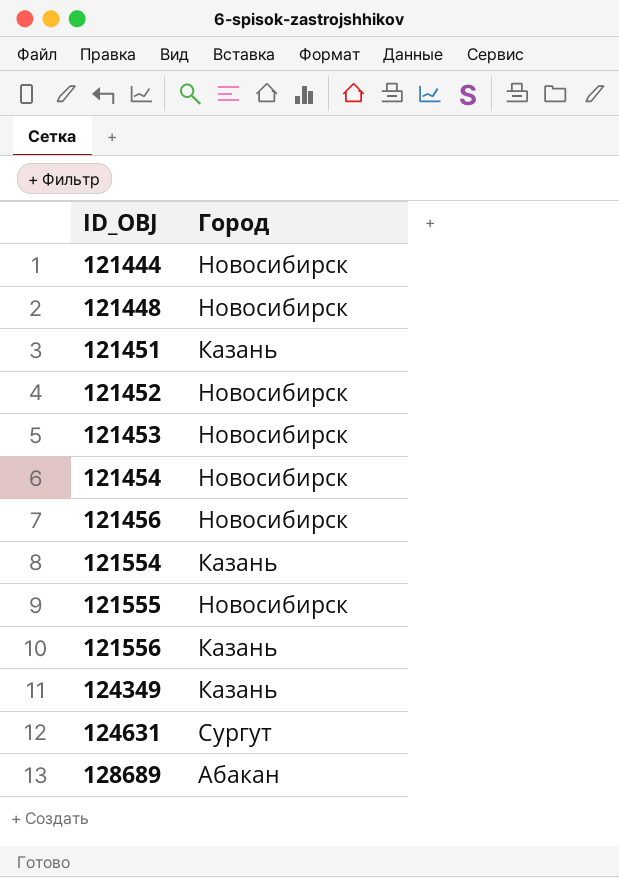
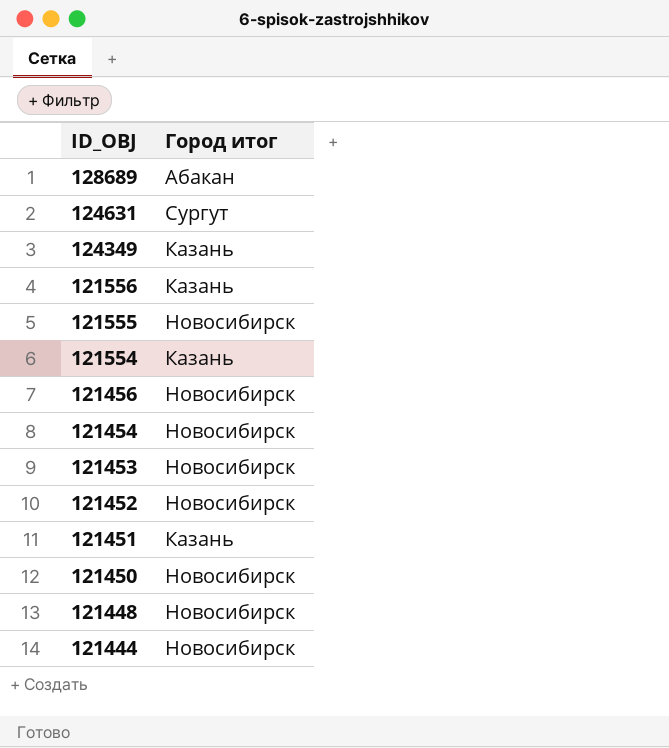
row order: ID_OBJ ascending -> ID_OBJ descending
column name: Город -> Город итог
row 121450: none -> Новосибирск

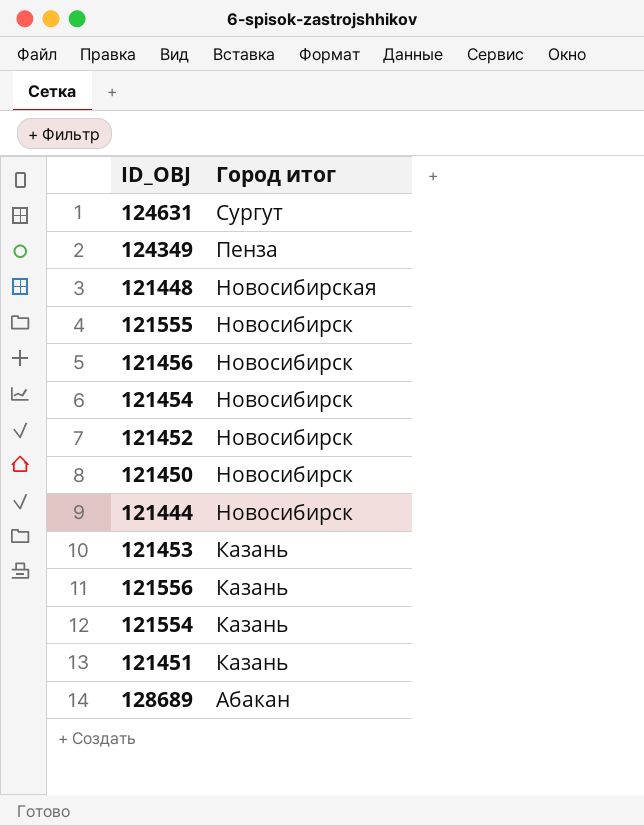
row order: ID_OBJ descending -> Город итог descending
124349 | Город итог: Казань -> Пенза
121448 | Город итог: Новосибирск -> Новосибирская
121453 | Город итог: Новосибирск -> Казань

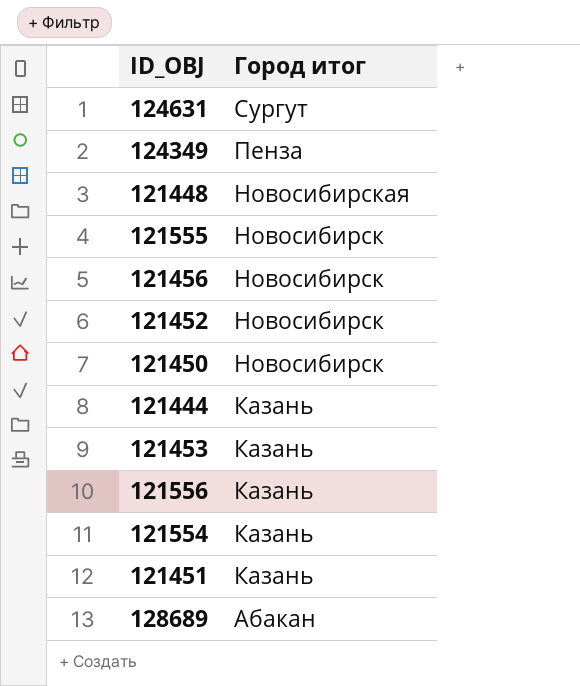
row 121454: Новосибирск -> none
121444 | Город итог: Новосибирск -> Казань

